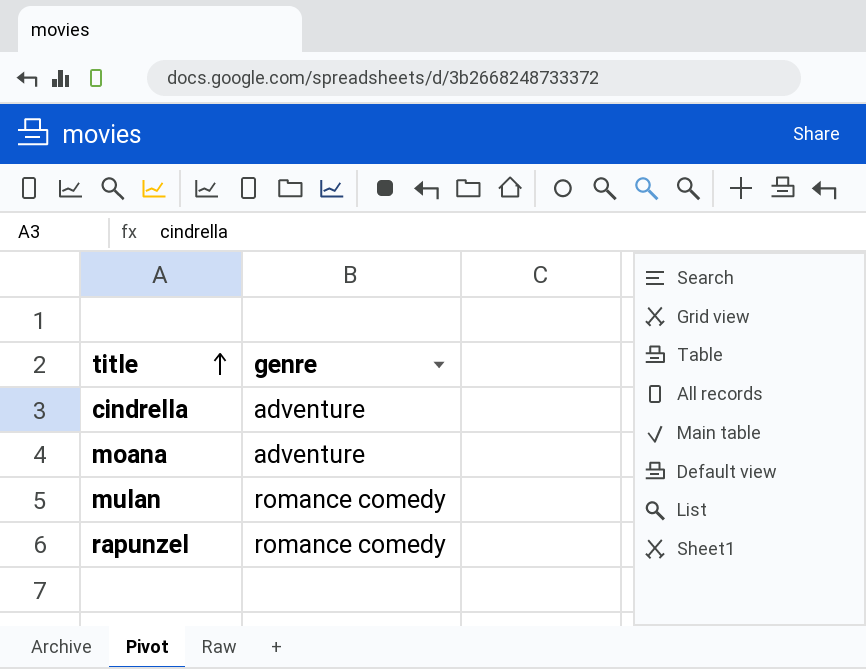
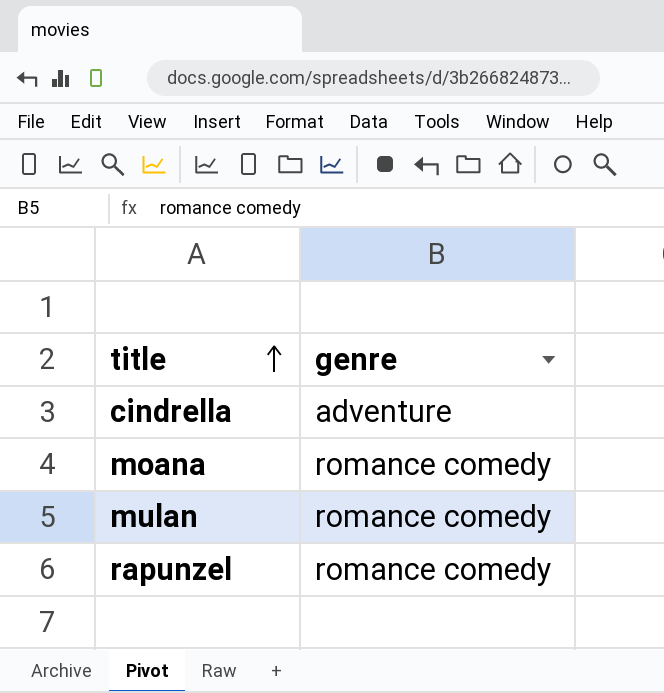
moana | genre: adventure -> romance comedy

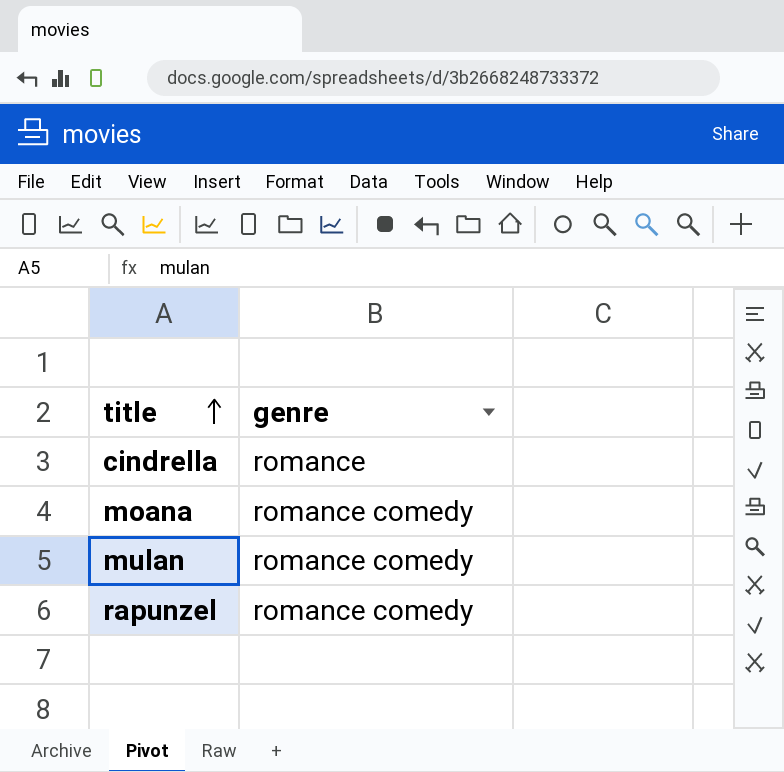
cindrella | genre: adventure -> romance

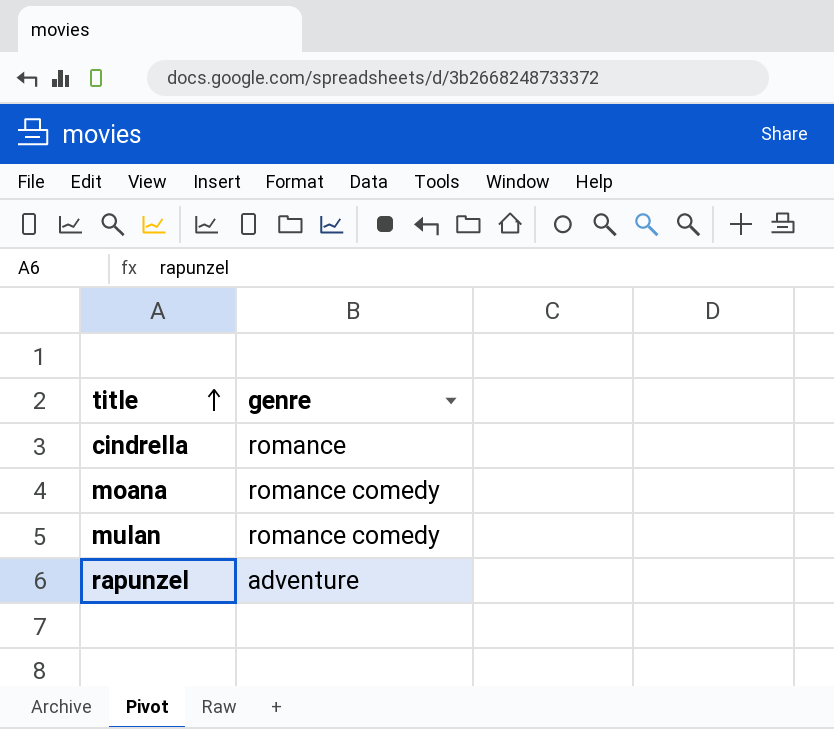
rapunzel | genre: romance comedy -> adventure

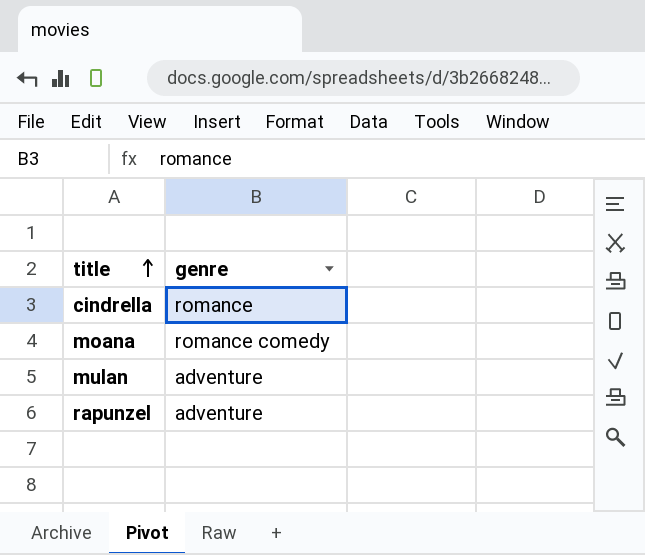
mulan | genre: romance comedy -> adventure

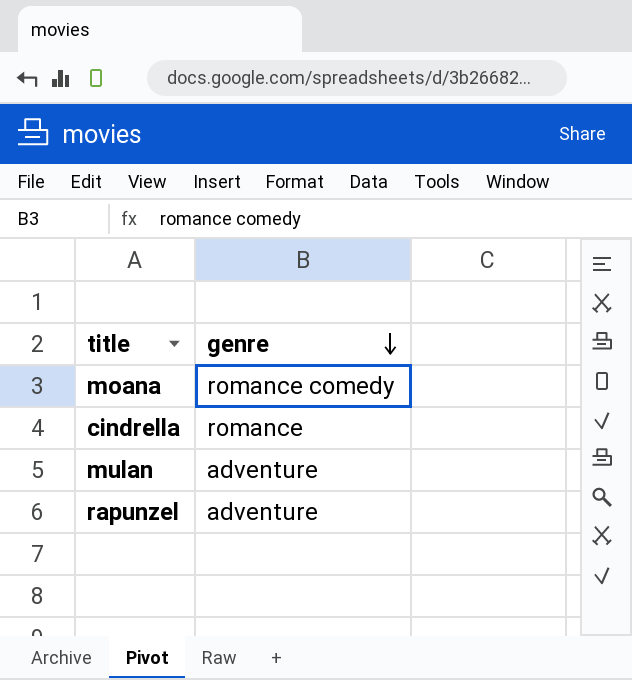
row order: title ascending -> genre descending

